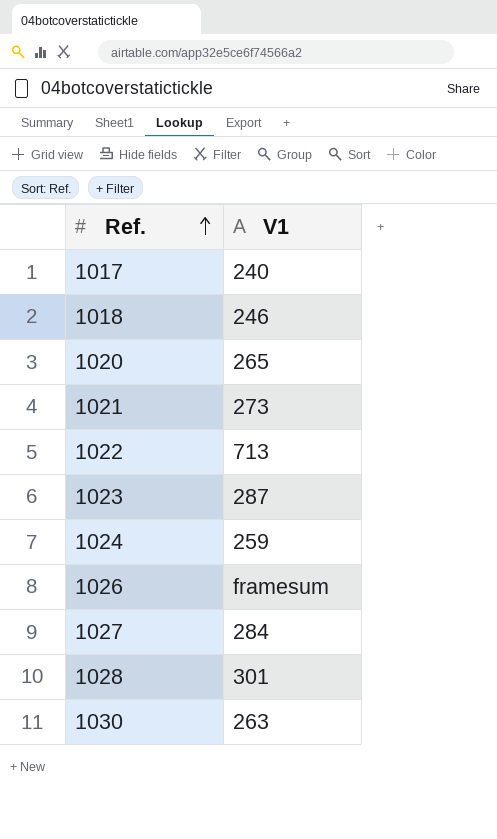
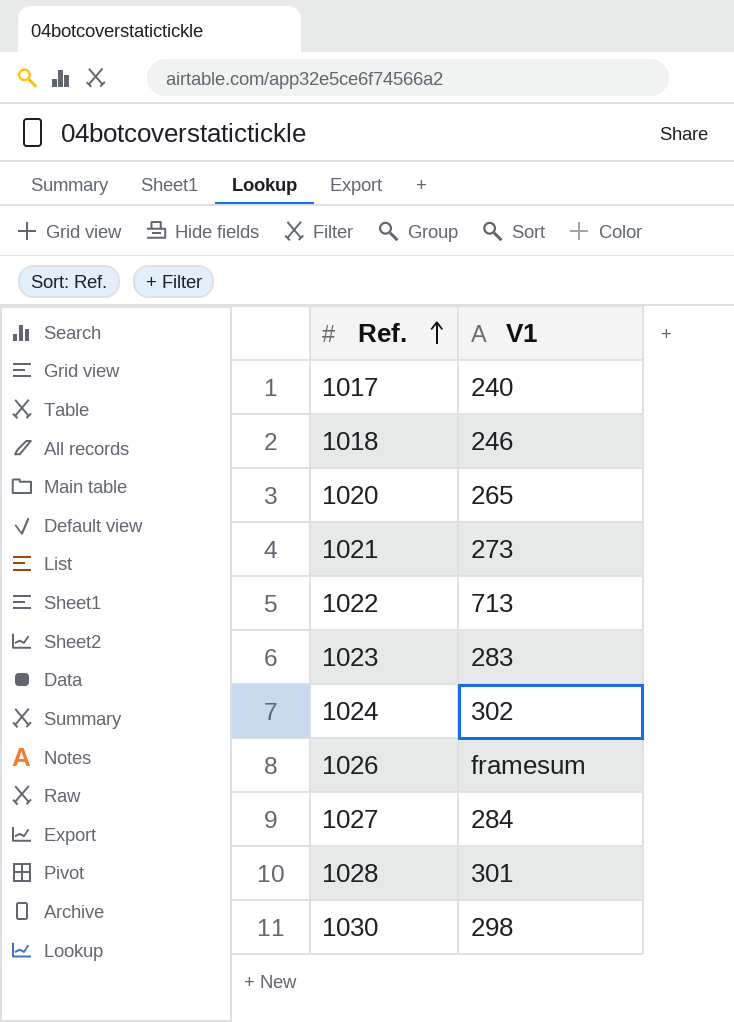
1023 | V1: 287 -> 283
1024 | V1: 259 -> 302
1030 | V1: 263 -> 298

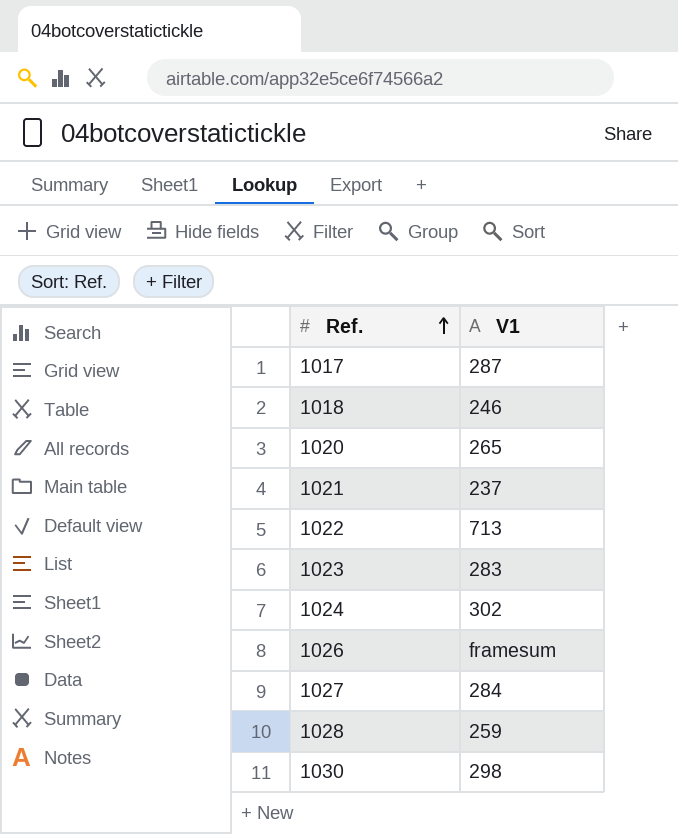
1017 | V1: 240 -> 287
1021 | V1: 273 -> 237
1028 | V1: 301 -> 259

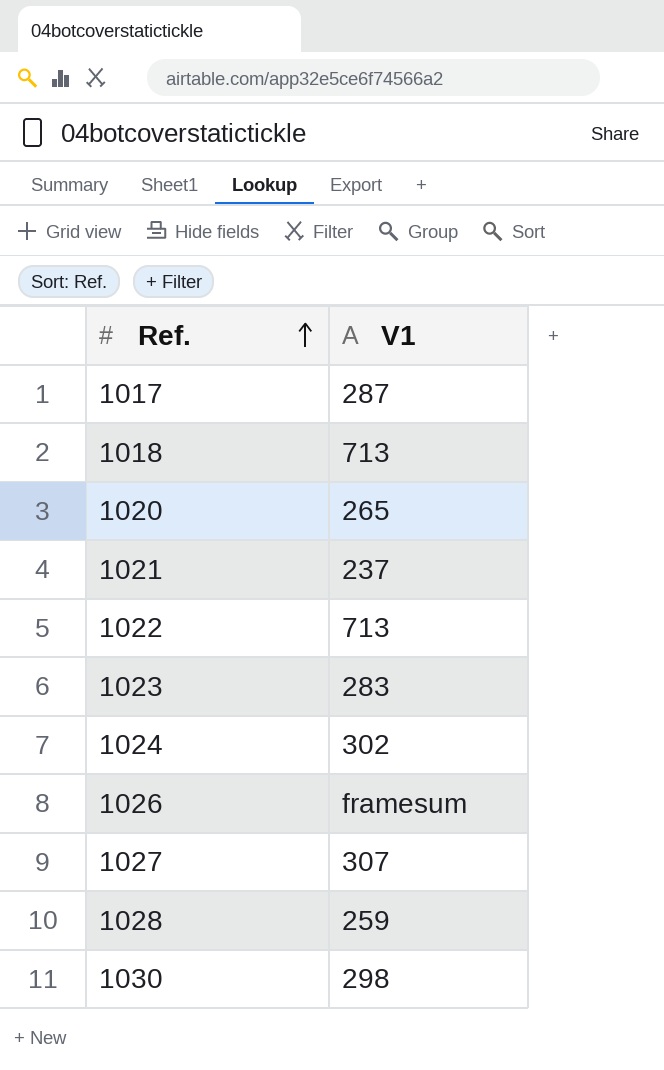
1018 | V1: 246 -> 713
1027 | V1: 284 -> 307

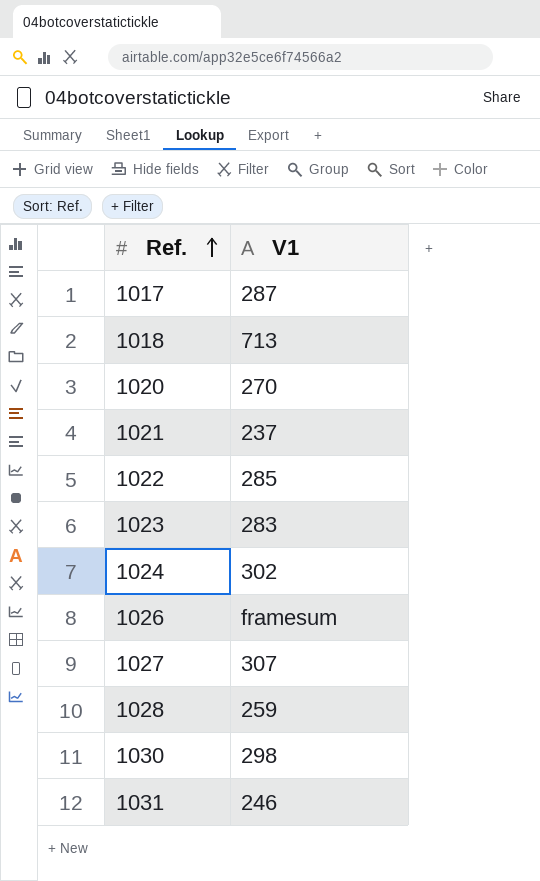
1020 | V1: 265 -> 270
1022 | V1: 713 -> 285
row 1031: none -> 246

